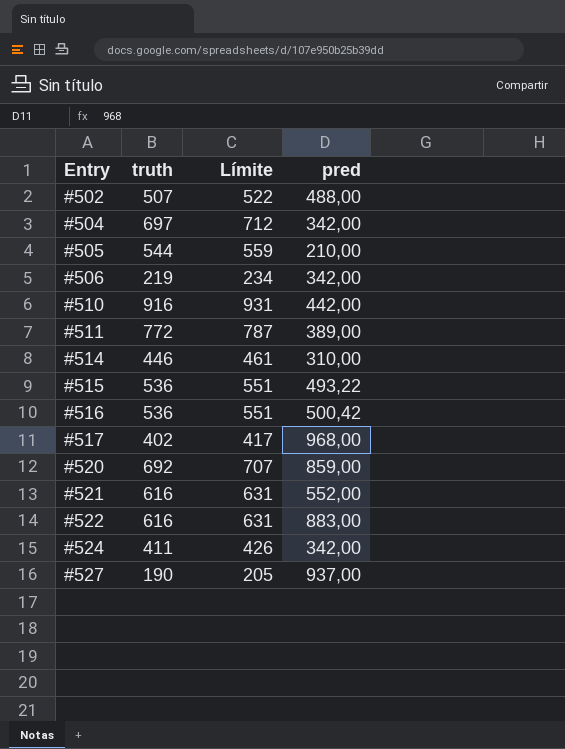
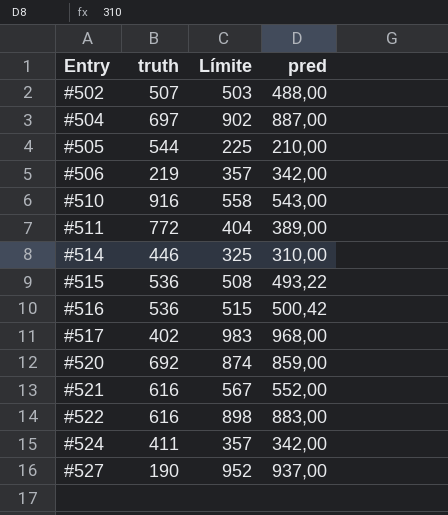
column Límite | formula: [truth] + 15 -> [pred] + 15
#504 | pred: 342,00 -> 887,00
#510 | pred: 442,00 -> 543,00

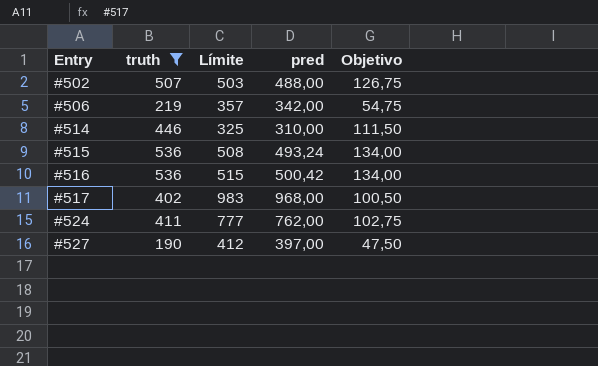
filter: none -> truth <= 536
column Objetivo | formula: none -> [truth] * 0,25
#515 | pred: 493,22 -> 493,24
#524 | Límite: 357 -> 777
#524 | pred: 342,00 -> 762,00
#527 | Límite: 952 -> 412
#527 | pred: 937,00 -> 397,00

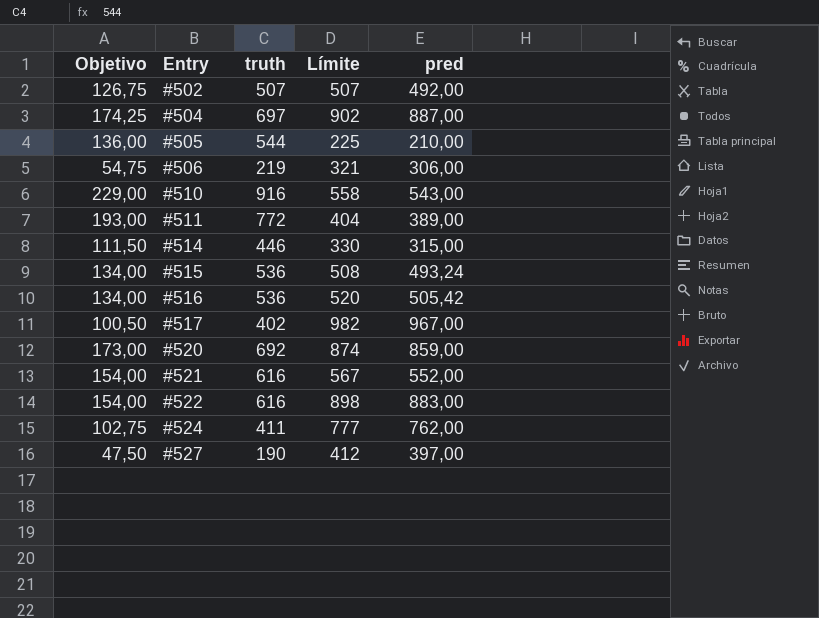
filter: truth <= 536 -> none
column Objetivo | position: 5 -> 1
#502 | Límite: 503 -> 507
#502 | pred: 488,00 -> 492,00
#506 | Límite: 357 -> 321
#506 | pred: 342,00 -> 306,00
#514 | Límite: 325 -> 330
#514 | pred: 310,00 -> 315,00
#516 | Límite: 515 -> 520
#516 | pred: 500,42 -> 505,42
#517 | Límite: 983 -> 982
#517 | pred: 968,00 -> 967,00

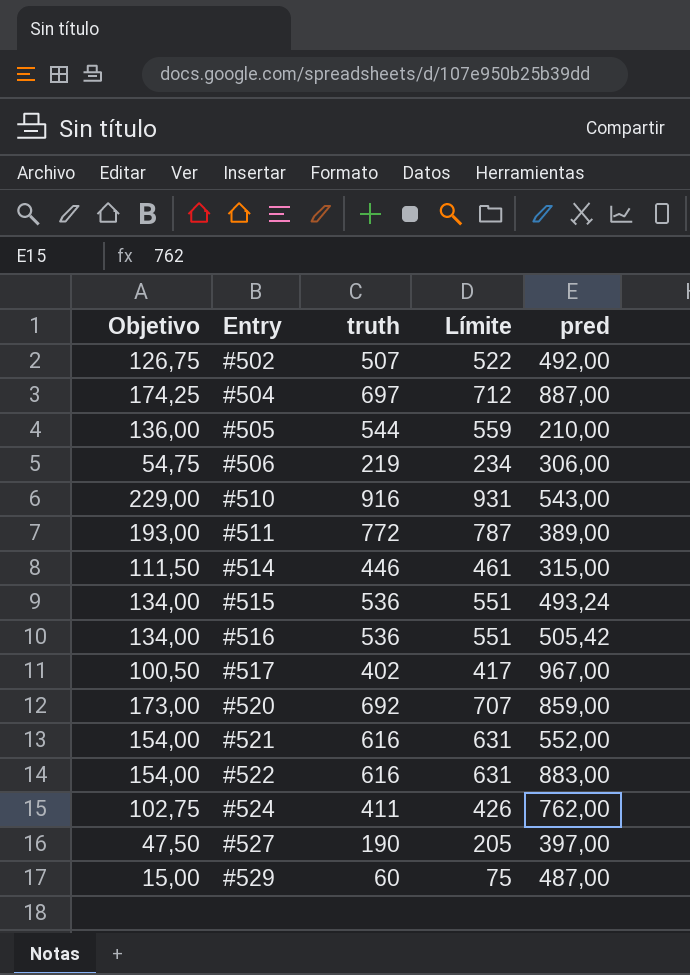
column Límite | formula: [pred] + 15 -> [truth] + 15
row #529: none -> 15,00 | 60 | 75 | 487,00

